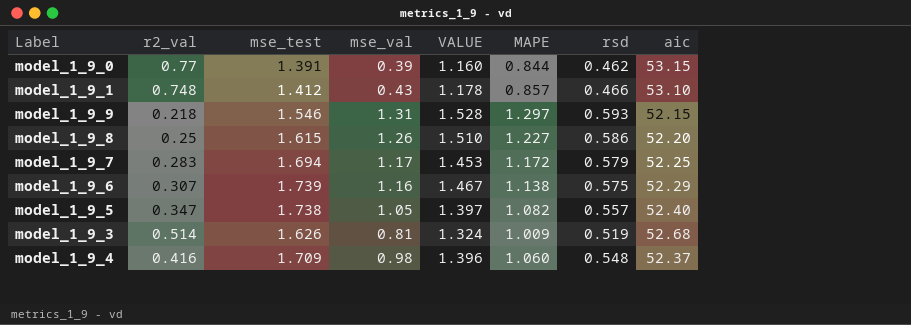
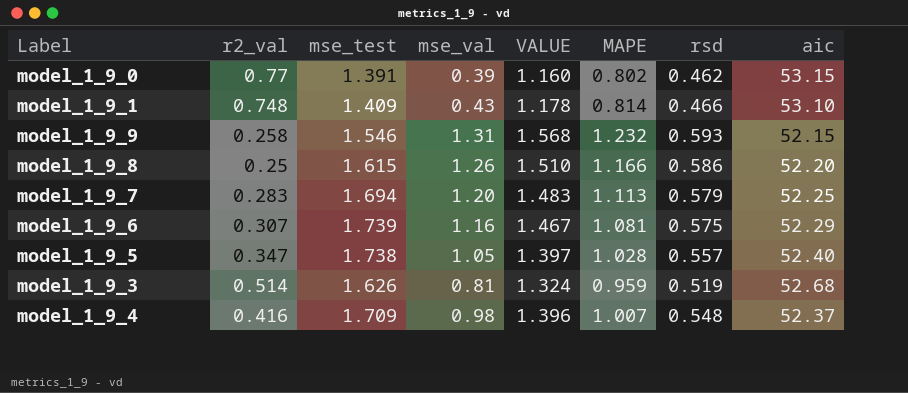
model_1_9_0 | MAPE: 0.844 -> 0.802
model_1_9_1 | mse_test: 1.412 -> 1.409
model_1_9_1 | MAPE: 0.857 -> 0.814
model_1_9_9 | r2_val: 0.218 -> 0.258
model_1_9_9 | VALUE: 1.528 -> 1.568
model_1_9_9 | MAPE: 1.297 -> 1.232
model_1_9_8 | MAPE: 1.227 -> 1.166
model_1_9_7 | mse_val: 1.17 -> 1.20
model_1_9_7 | VALUE: 1.453 -> 1.483
model_1_9_7 | MAPE: 1.172 -> 1.113
model_1_9_6 | MAPE: 1.138 -> 1.081
model_1_9_5 | MAPE: 1.082 -> 1.028
model_1_9_3 | MAPE: 1.009 -> 0.959
model_1_9_4 | MAPE: 1.060 -> 1.007

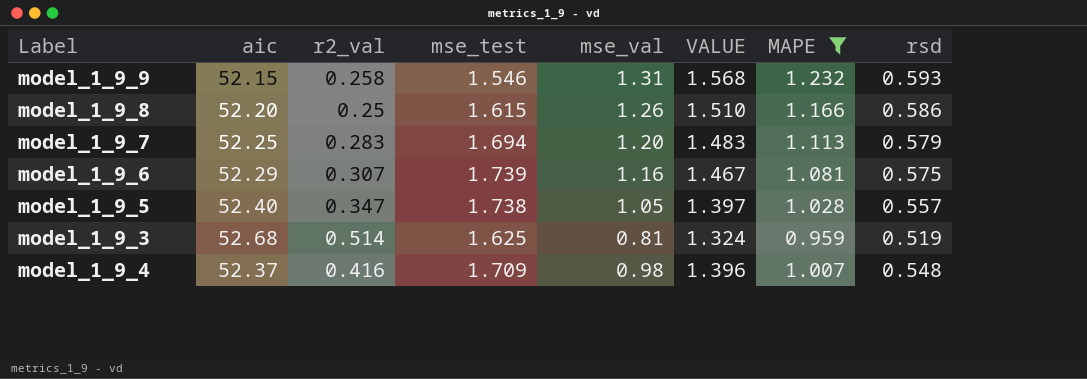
filter: none -> MAPE >= 0.959
column aic | position: 8 -> 2
model_1_9_3 | mse_test: 1.626 -> 1.625

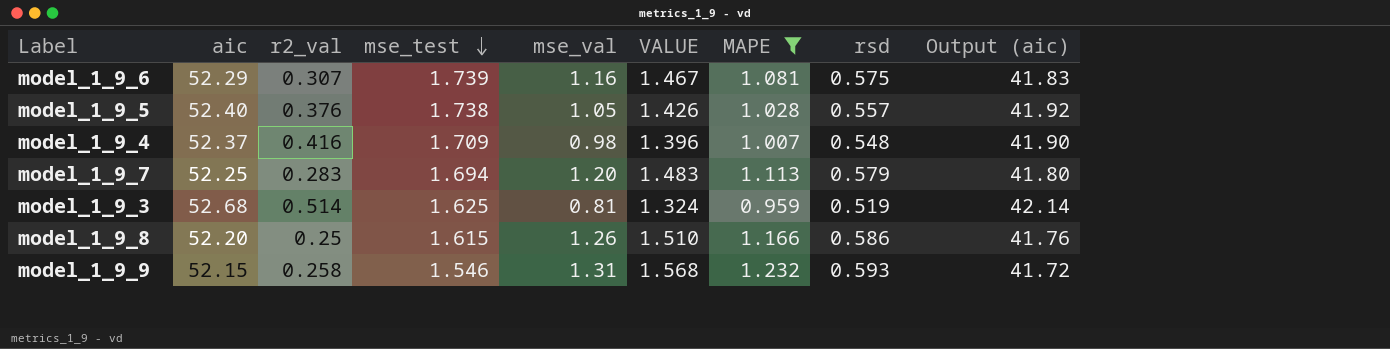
row order: none -> mse_test descending
column Output (aic) | formula: none -> [aic] * 0.8
model_1_9_5 | r2_val: 0.347 -> 0.376
model_1_9_5 | VALUE: 1.397 -> 1.426

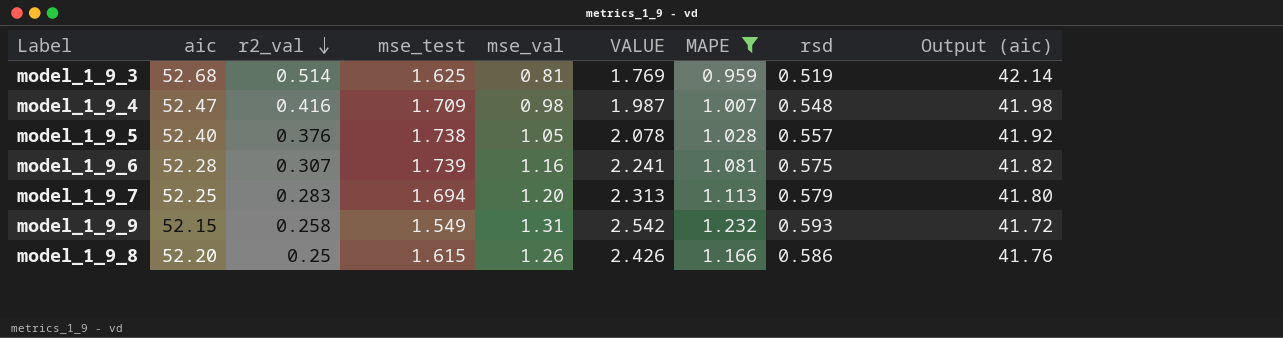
row order: mse_test descending -> r2_val descending
column VALUE | formula: [r2_val] + [mse_val] -> [mse_val] + [MAPE]
model_1_9_4 | aic: 52.37 -> 52.47
model_1_9_4 | Output (aic): 41.90 -> 41.98
model_1_9_6 | aic: 52.29 -> 52.28
model_1_9_6 | Output (aic): 41.83 -> 41.82
model_1_9_9 | mse_test: 1.546 -> 1.549

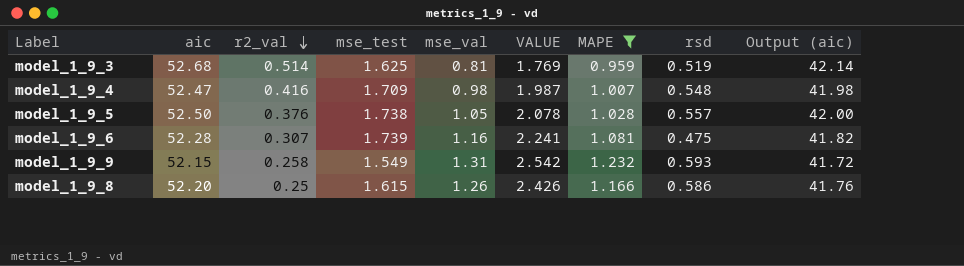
row model_1_9_7: 52.25 | 0.283 | 1.694 | 1.20 | 2.313 | 1.113 | 0.579 | 41.80 -> none
model_1_9_5 | aic: 52.40 -> 52.50
model_1_9_5 | Output (aic): 41.92 -> 42.00
model_1_9_6 | rsd: 0.575 -> 0.475

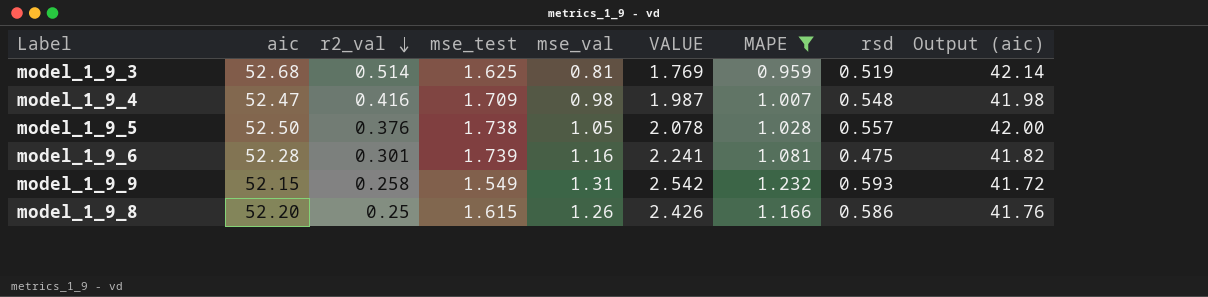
model_1_9_6 | r2_val: 0.307 -> 0.301

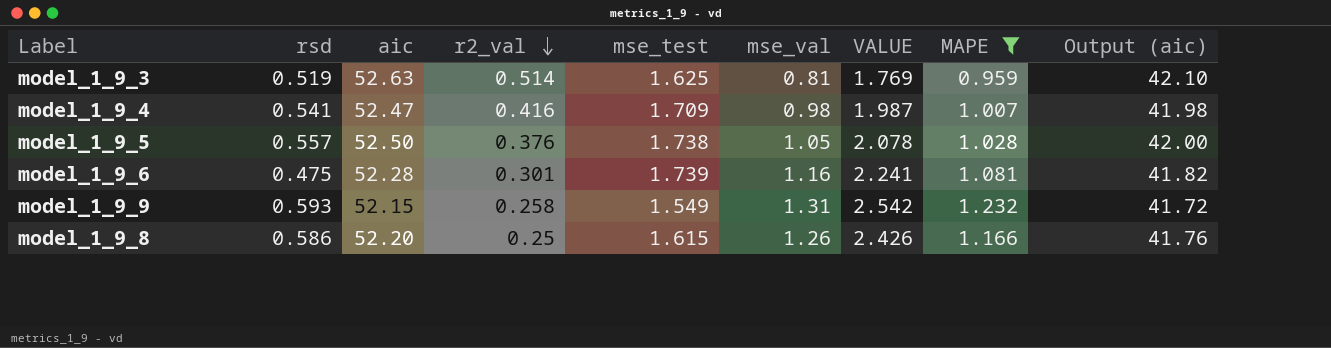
column rsd | position: 8 -> 2
model_1_9_3 | aic: 52.68 -> 52.63
model_1_9_3 | Output (aic): 42.14 -> 42.10
model_1_9_4 | rsd: 0.548 -> 0.541

